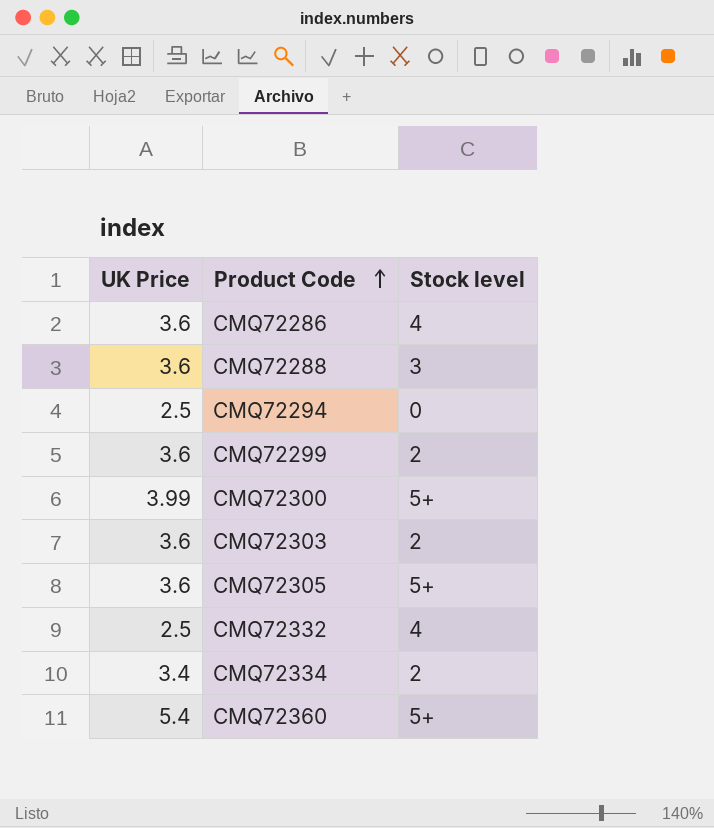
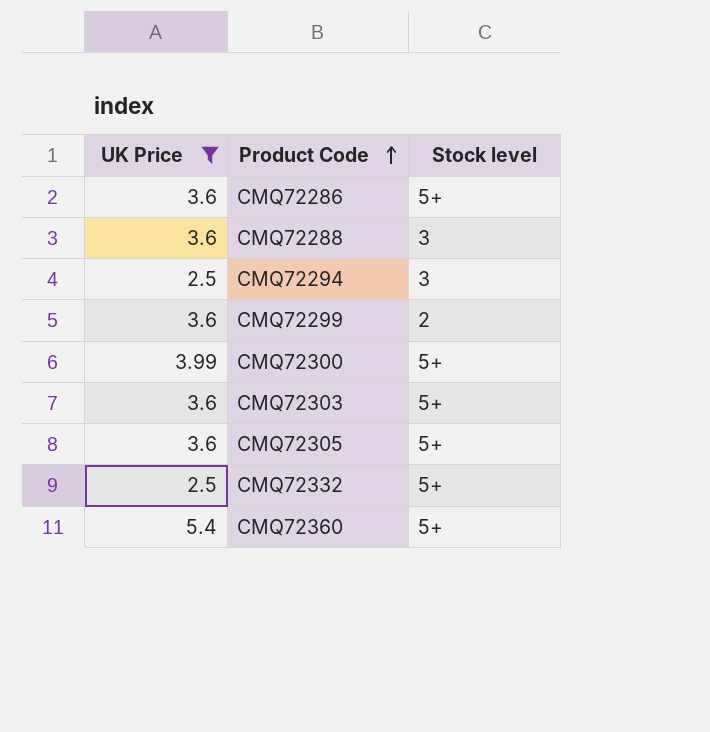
filter: none -> UK Price != 3.4
CMQ72286 | Stock level: 4 -> 5+
CMQ72294 | Stock level: 0 -> 3
CMQ72303 | Stock level: 2 -> 5+
CMQ72332 | Stock level: 4 -> 5+

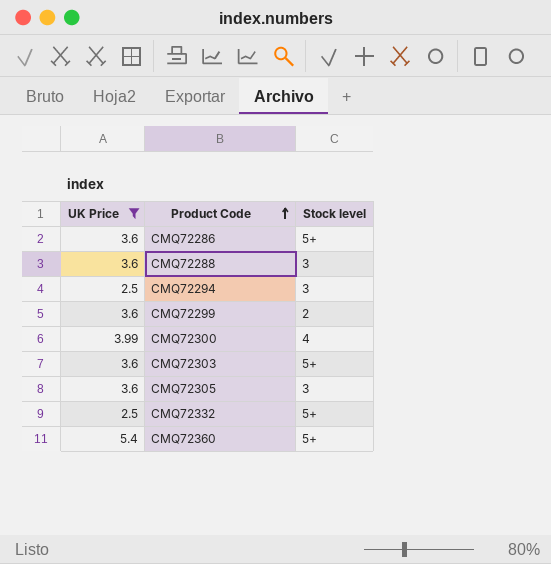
CMQ72300 | Stock level: 5+ -> 4
CMQ72305 | Stock level: 5+ -> 3

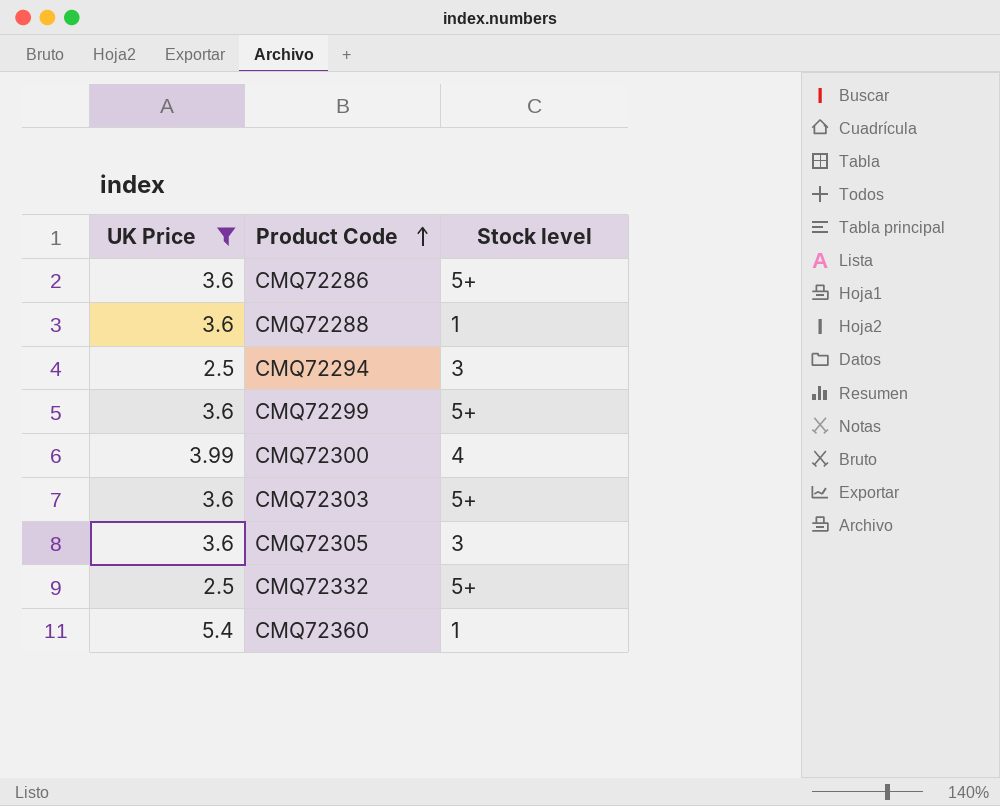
CMQ72288 | Stock level: 3 -> 1
CMQ72299 | Stock level: 2 -> 5+
CMQ72360 | Stock level: 5+ -> 1

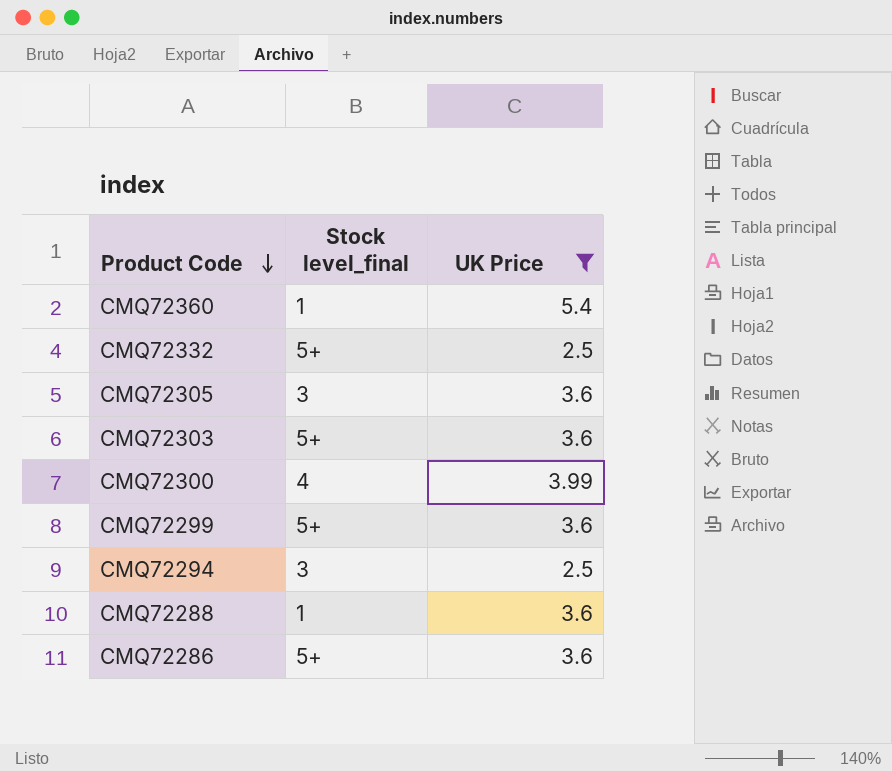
row order: Product Code ascending -> Product Code descending
column name: Stock level -> Stock level_final
column UK Price | position: 1 -> 3

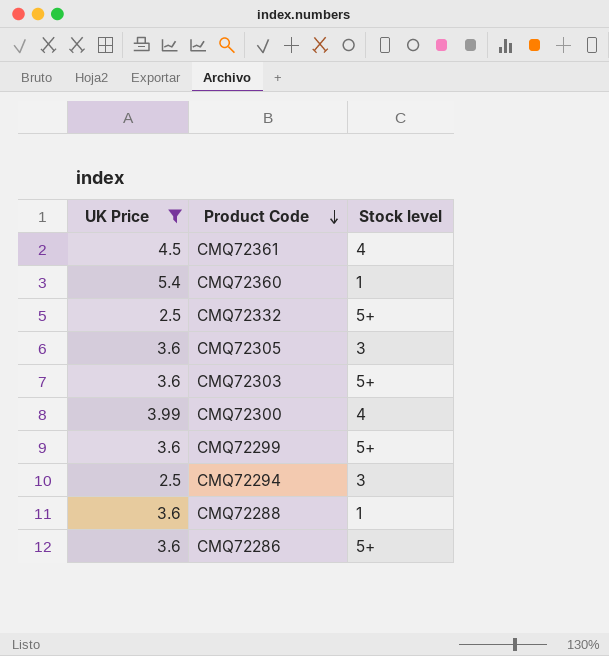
column UK Price | position: 3 -> 1
column name: Stock level_final -> Stock level
row CMQ72361: none -> 4.5 | 4

